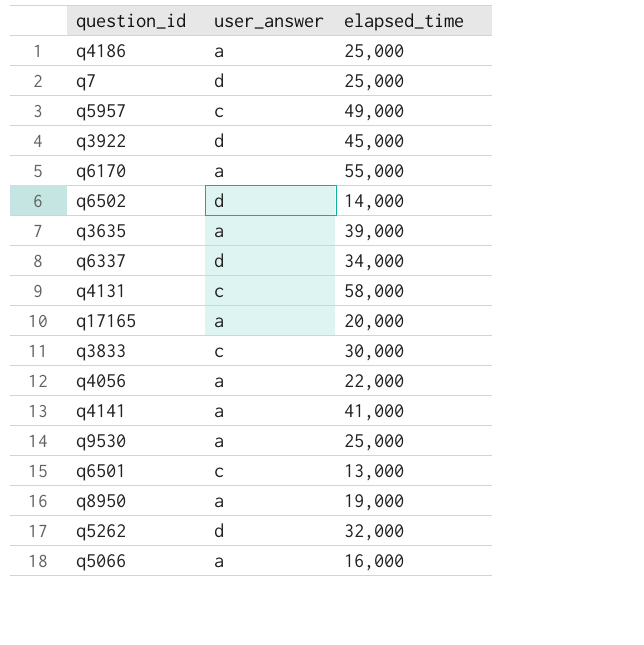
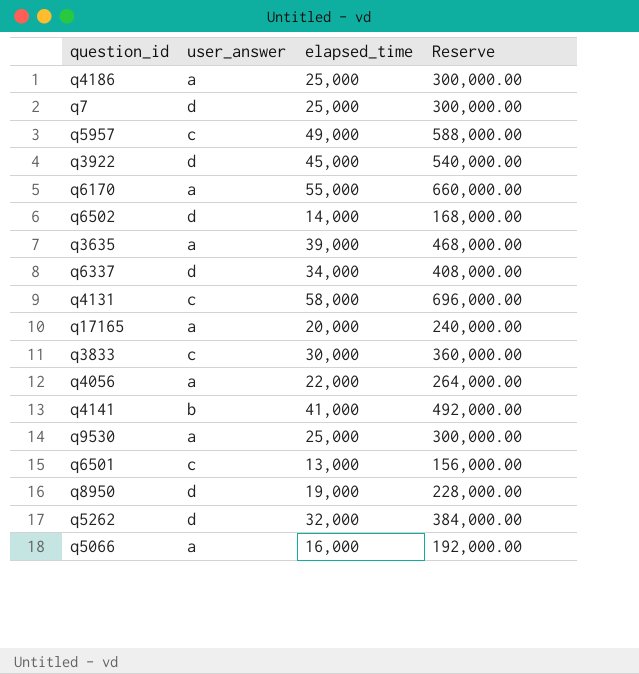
column Reserve | formula: none -> [elapsed_time] * 12
q4141 | user_answer: a -> b
q8950 | user_answer: a -> d

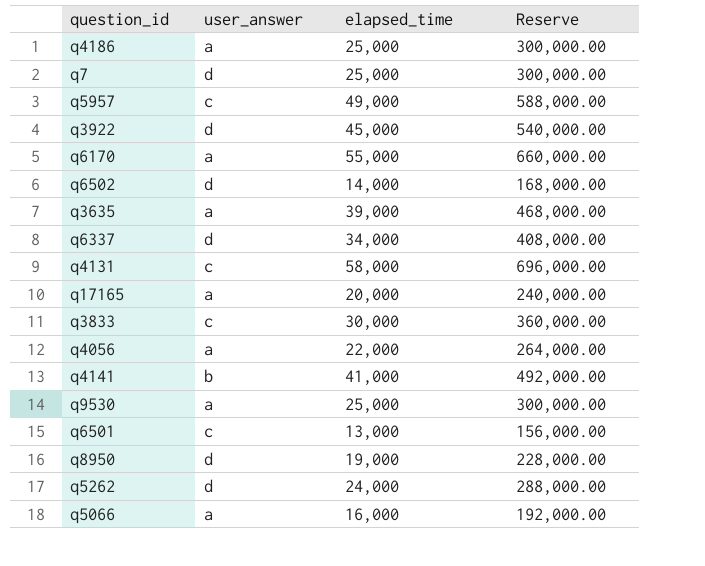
q5262 | elapsed_time: 32,000 -> 24,000
q5262 | Reserve: 384,000.00 -> 288,000.00

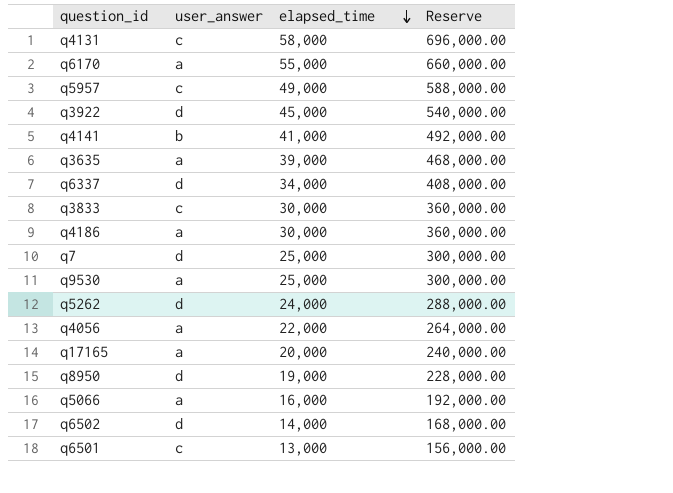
row order: none -> elapsed_time descending
q4186 | elapsed_time: 25,000 -> 30,000
q4186 | Reserve: 300,000.00 -> 360,000.00

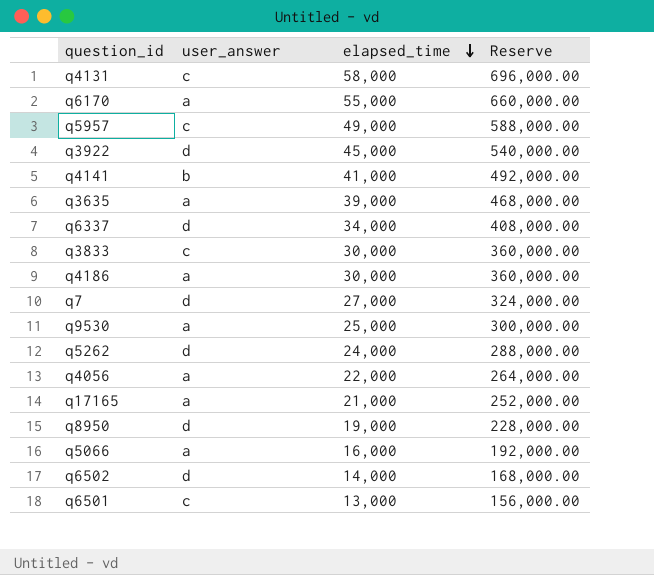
q7 | elapsed_time: 25,000 -> 27,000
q7 | Reserve: 300,000.00 -> 324,000.00
q17165 | elapsed_time: 20,000 -> 21,000
q17165 | Reserve: 240,000.00 -> 252,000.00

